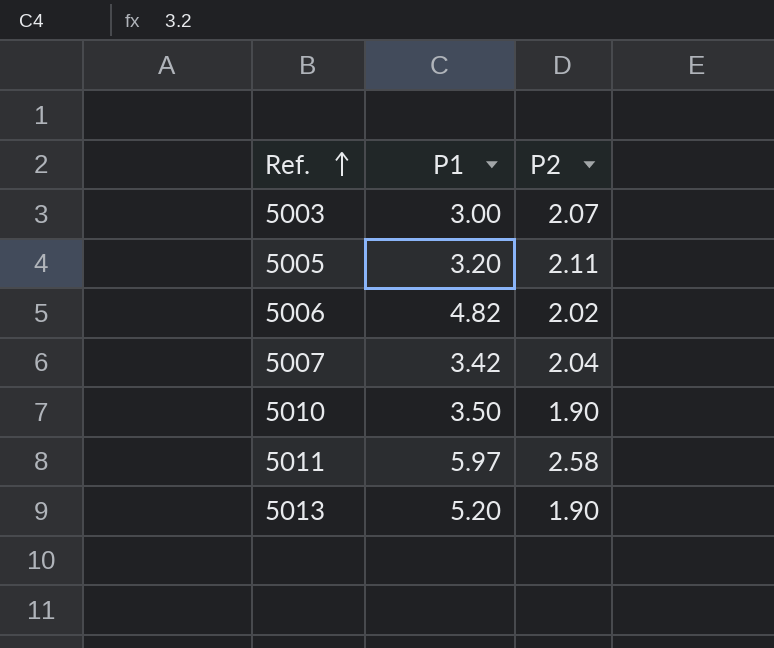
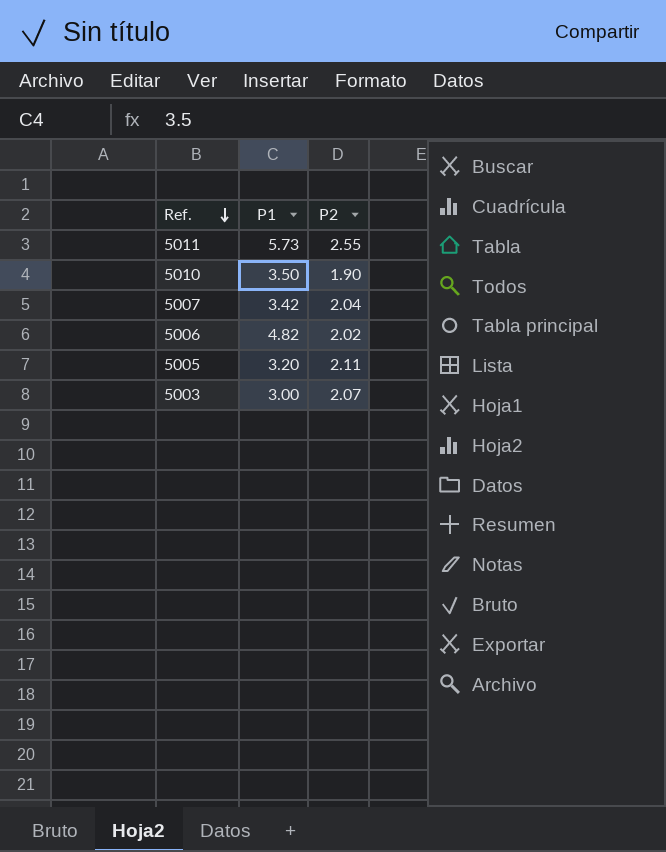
row order: Ref. ascending -> Ref. descending
row 5013: 5.20 | 1.90 -> none
5011 | P1: 5.97 -> 5.73
5011 | P2: 2.58 -> 2.55

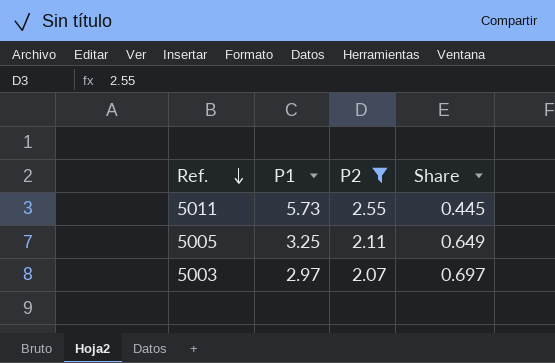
filter: none -> P2 >= 2.07
column Share | formula: none -> [P2] / [P1]
5005 | P1: 3.20 -> 3.25
5003 | P1: 3.00 -> 2.97

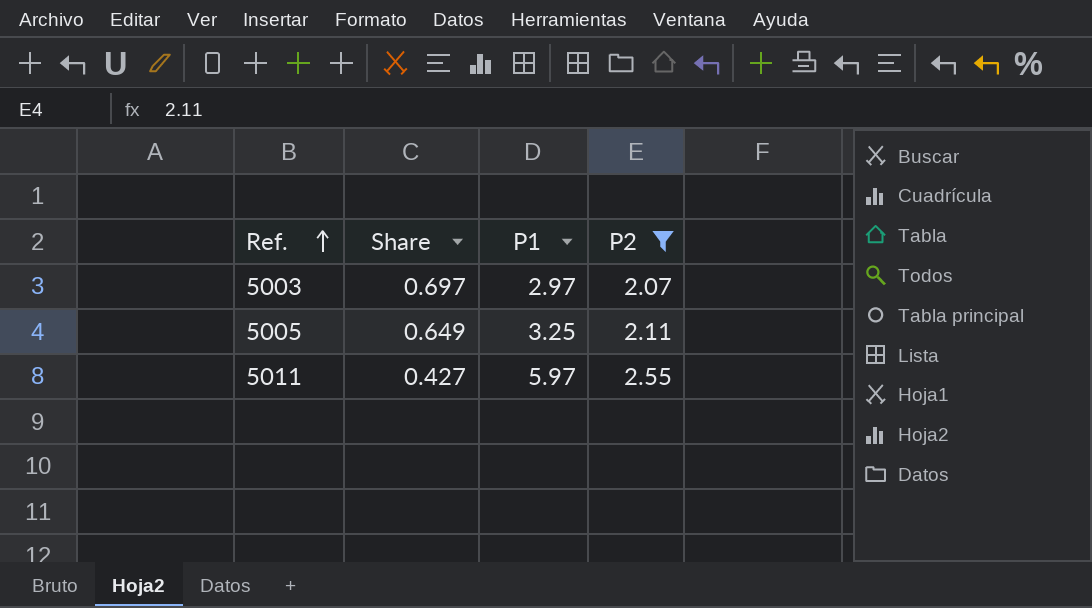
row order: Ref. descending -> Ref. ascending
column Share | position: 4 -> 2
5011 | Share: 0.445 -> 0.427
5011 | P1: 5.73 -> 5.97

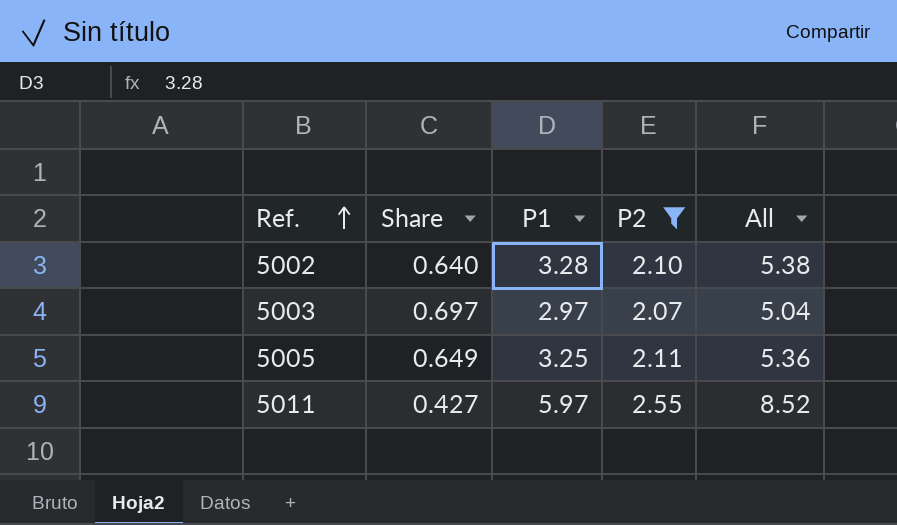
column All | formula: none -> [P1] + [P2]
row 5002: none -> 0.640 | 3.28 | 2.10 | 5.38

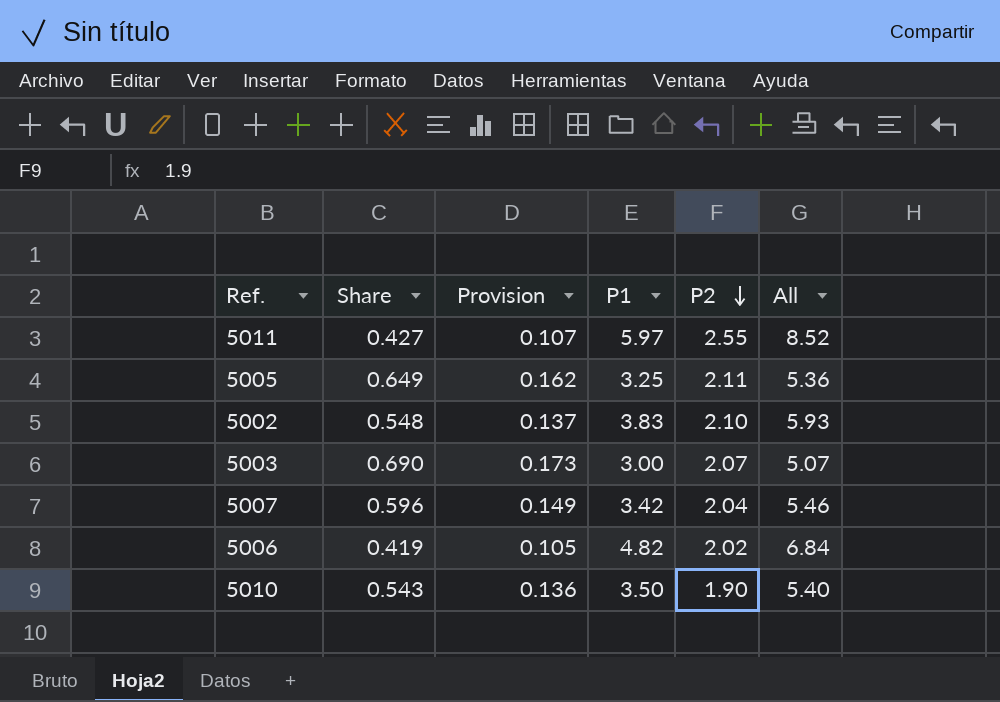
filter: P2 >= 2.07 -> none
row order: Ref. ascending -> P2 descending
column Provision | formula: none -> [Share] * 0.25
5002 | Share: 0.640 -> 0.548
5002 | P1: 3.28 -> 3.83
5002 | All: 5.38 -> 5.93
5003 | Share: 0.697 -> 0.690
5003 | P1: 2.97 -> 3.00
5003 | All: 5.04 -> 5.07

